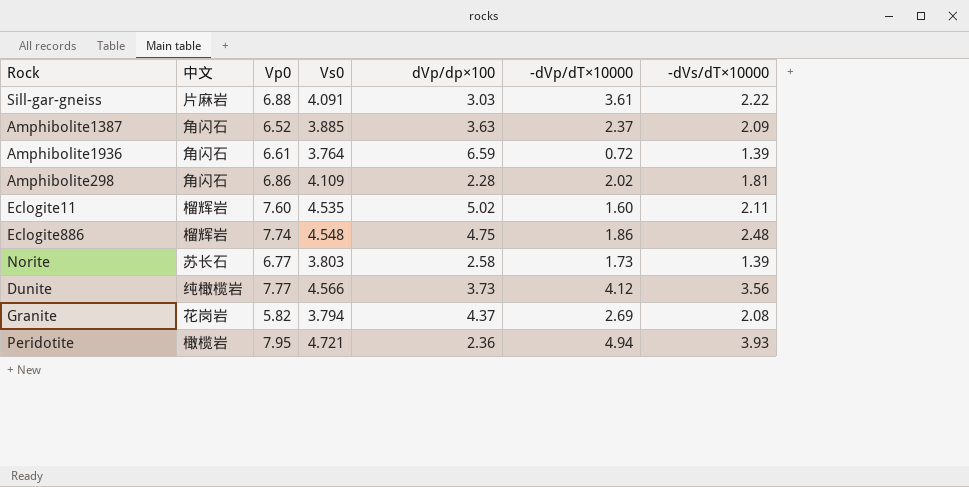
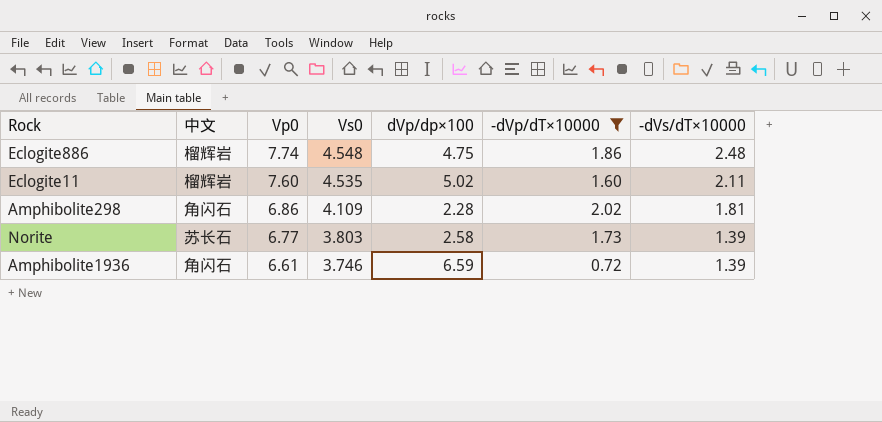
filter: none -> -dVp/dT×10000 <= 2.02
row order: none -> Vp0 descending
Amphibolite1936 | Vs0: 3.764 -> 3.746

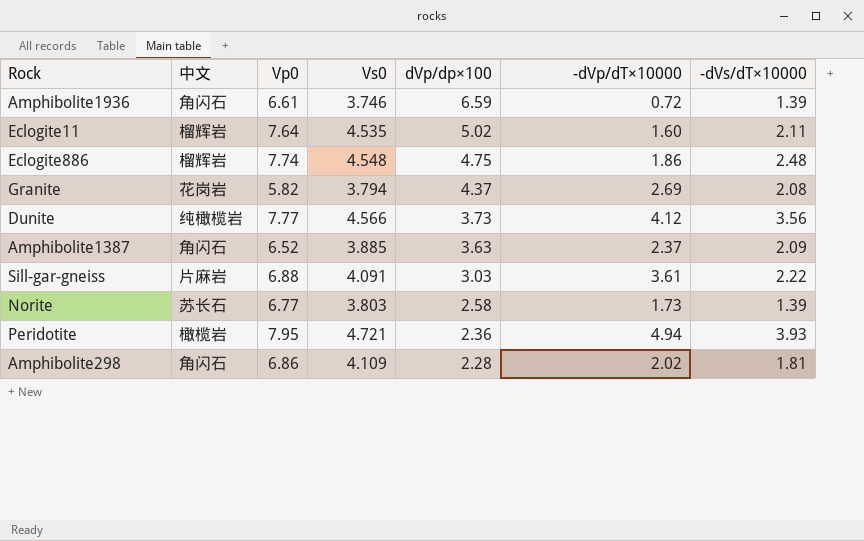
filter: -dVp/dT×10000 <= 2.02 -> none
row order: Vp0 descending -> dVp/dp×100 descending
Eclogite11 | Vp0: 7.60 -> 7.64

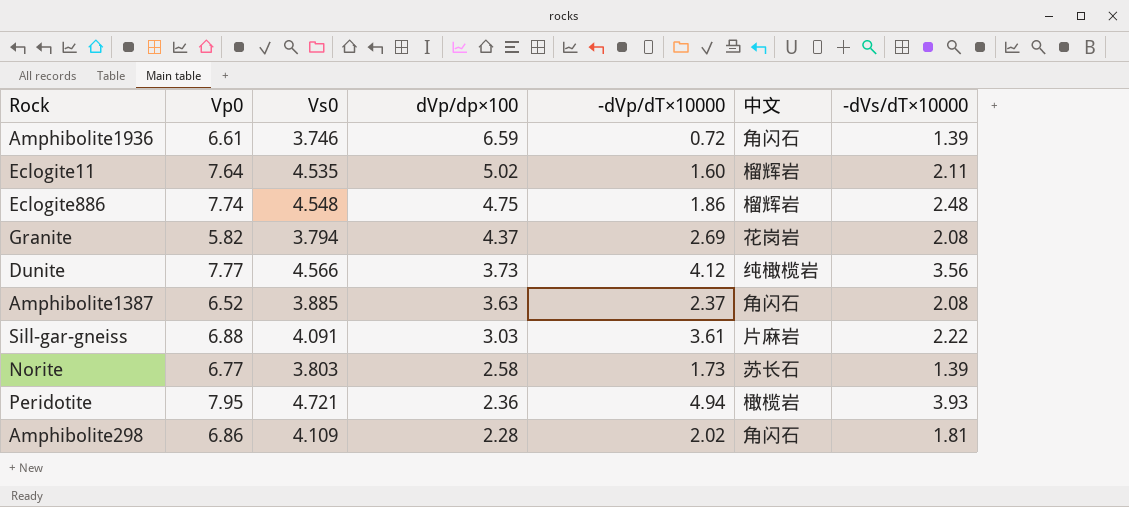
column 中文 | position: 2 -> 6
Amphibolite1387 | -dVs/dT×10000: 2.09 -> 2.08

